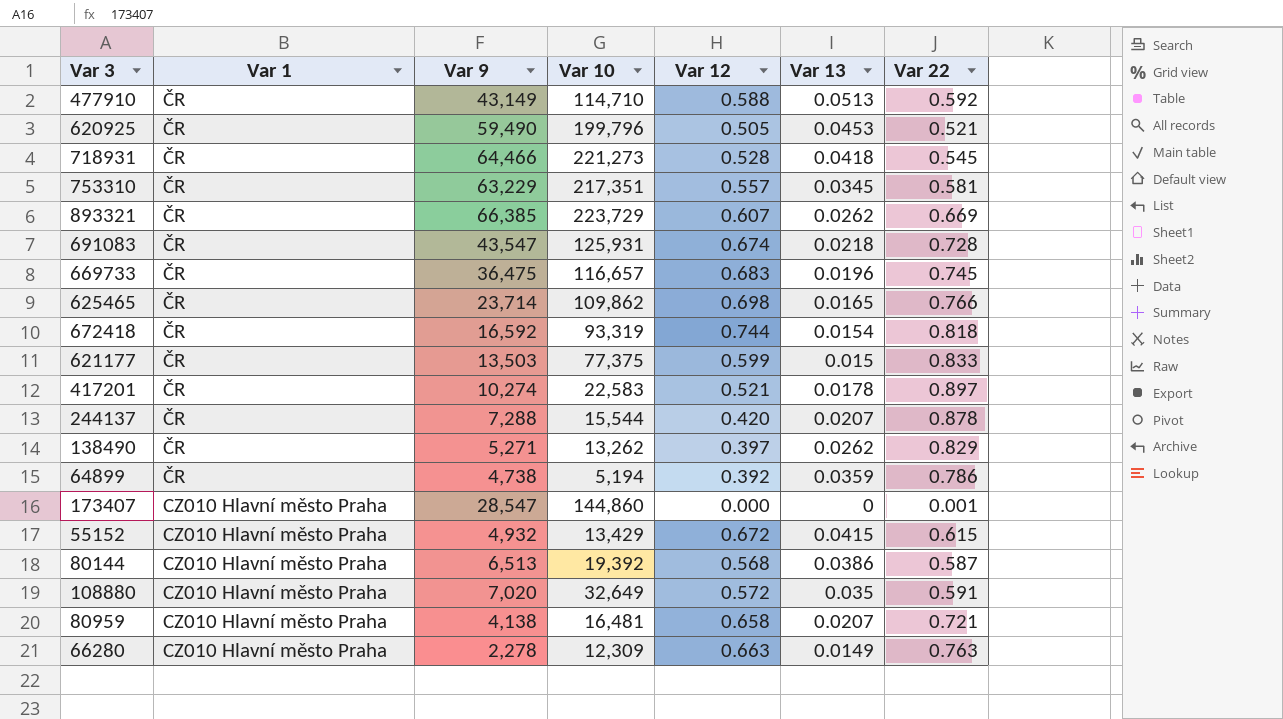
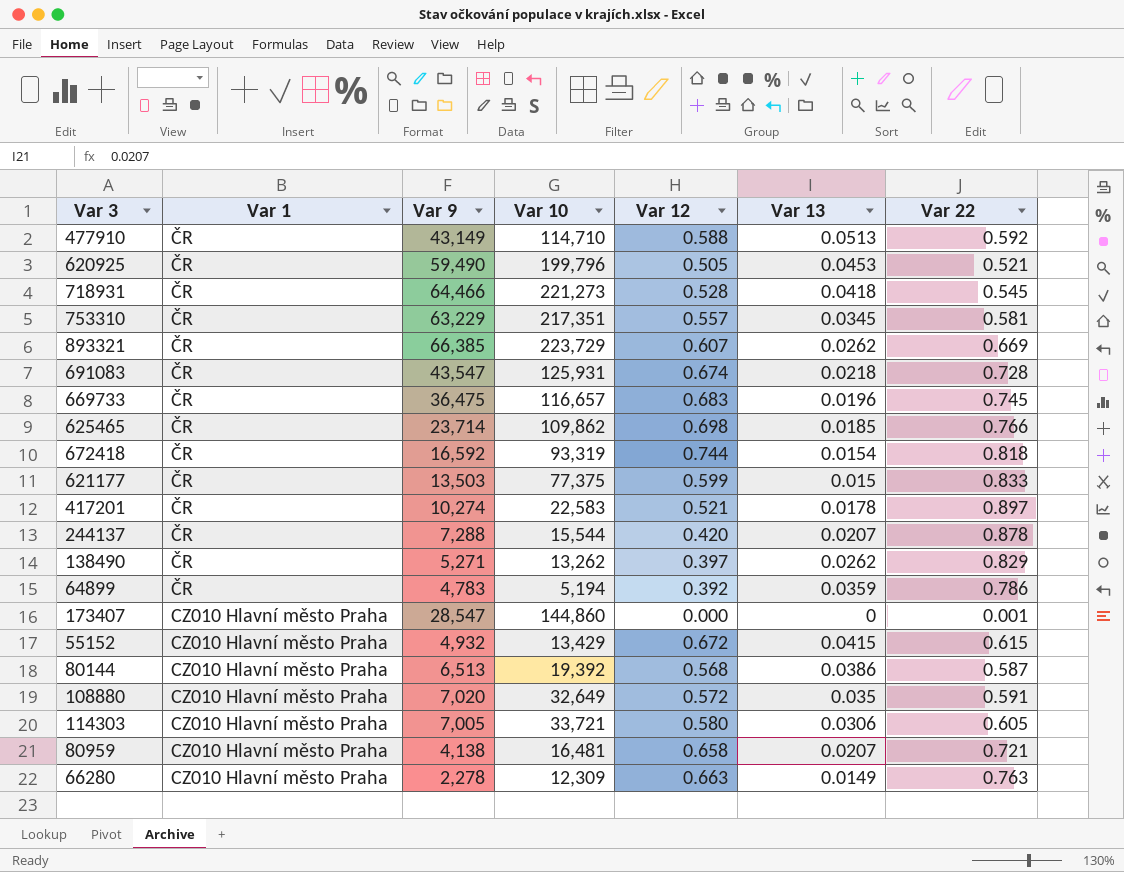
625465 | Var 13: 0.0165 -> 0.0185
64899 | Var 9: 4,738 -> 4,783
row 114303: none -> CZ010 Hlavní město Praha | 7,005 | 33,721 | 0.580 | 0.0306 | 0.605

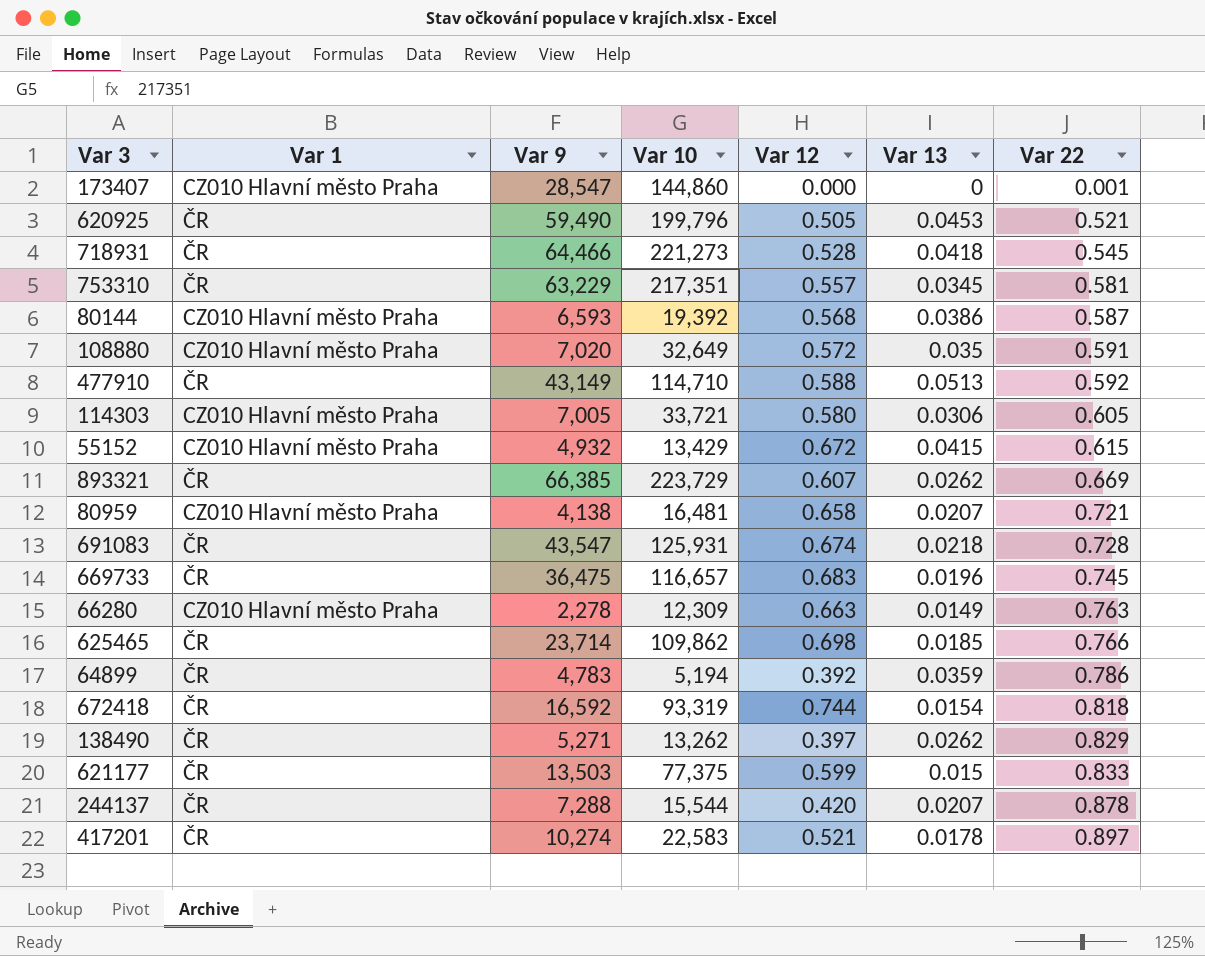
row order: Var 1 ascending -> Var 22 ascending
80144 | Var 9: 6,513 -> 6,593

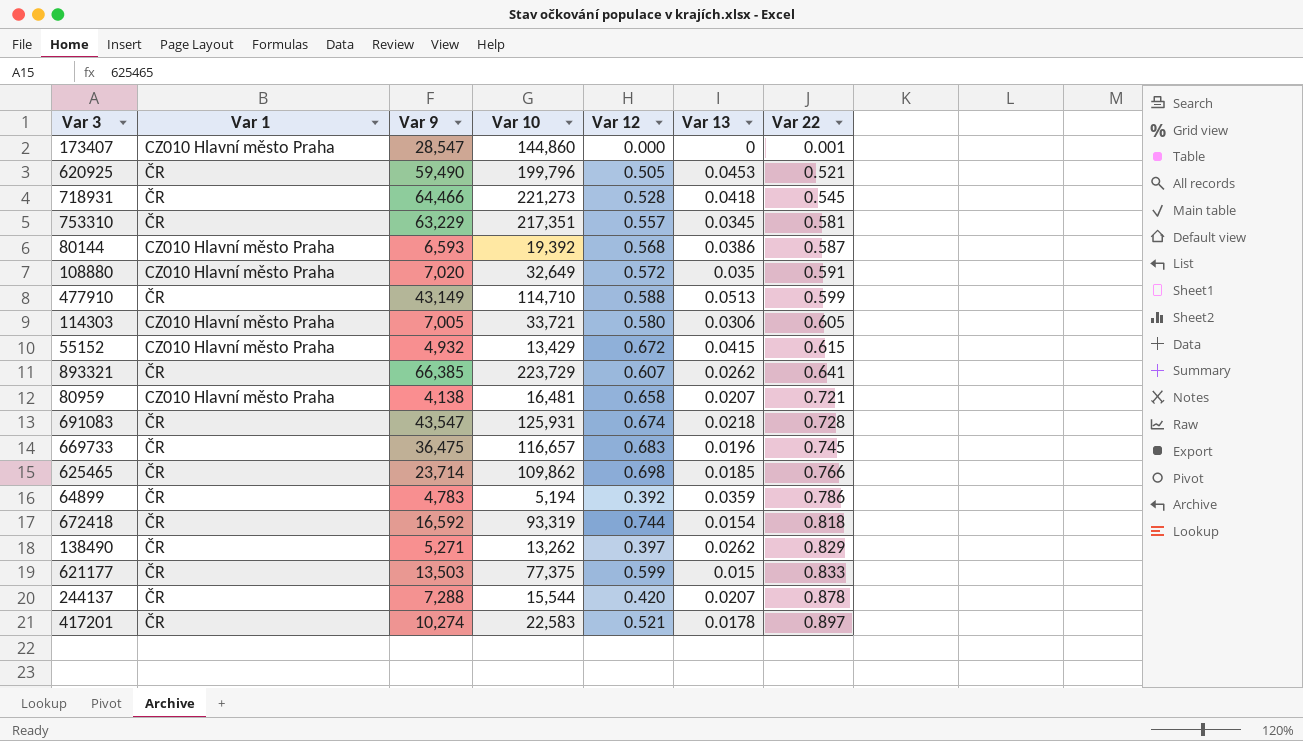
row 66280: CZ010 Hlavní město Praha | 2,278 | 12,309 | 0.663 | 0.0149 | 0.763 -> none
477910 | Var 22: 0.592 -> 0.599
893321 | Var 22: 0.669 -> 0.641

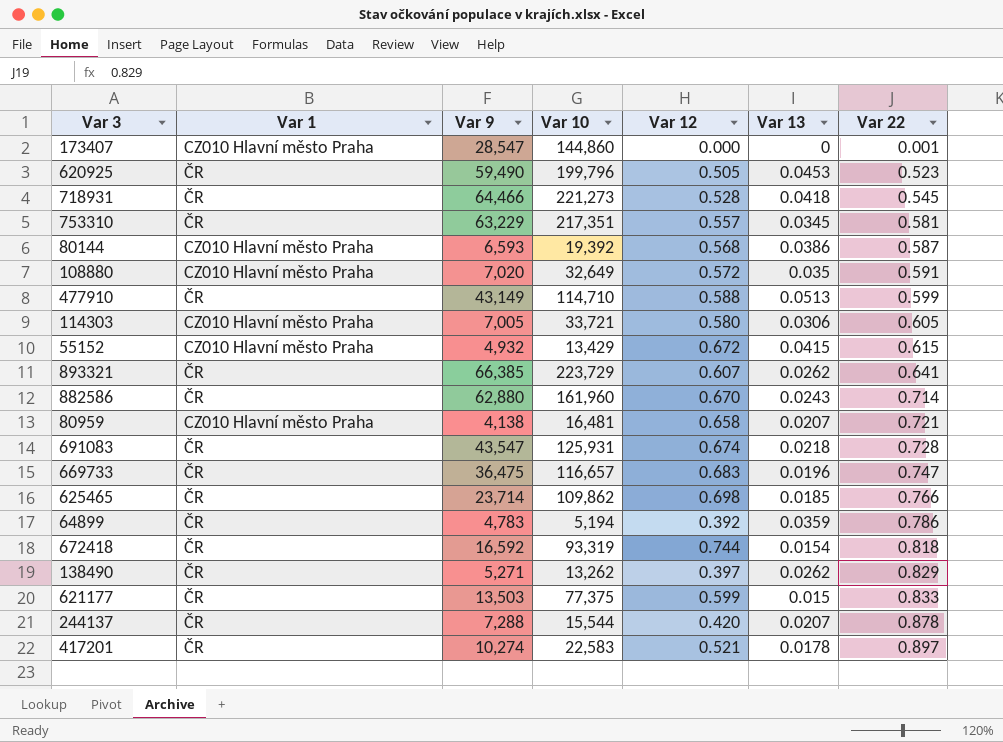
620925 | Var 22: 0.521 -> 0.523
row 882586: none -> ČR | 62,880 | 161,960 | 0.670 | 0.0243 | 0.714
669733 | Var 22: 0.745 -> 0.747

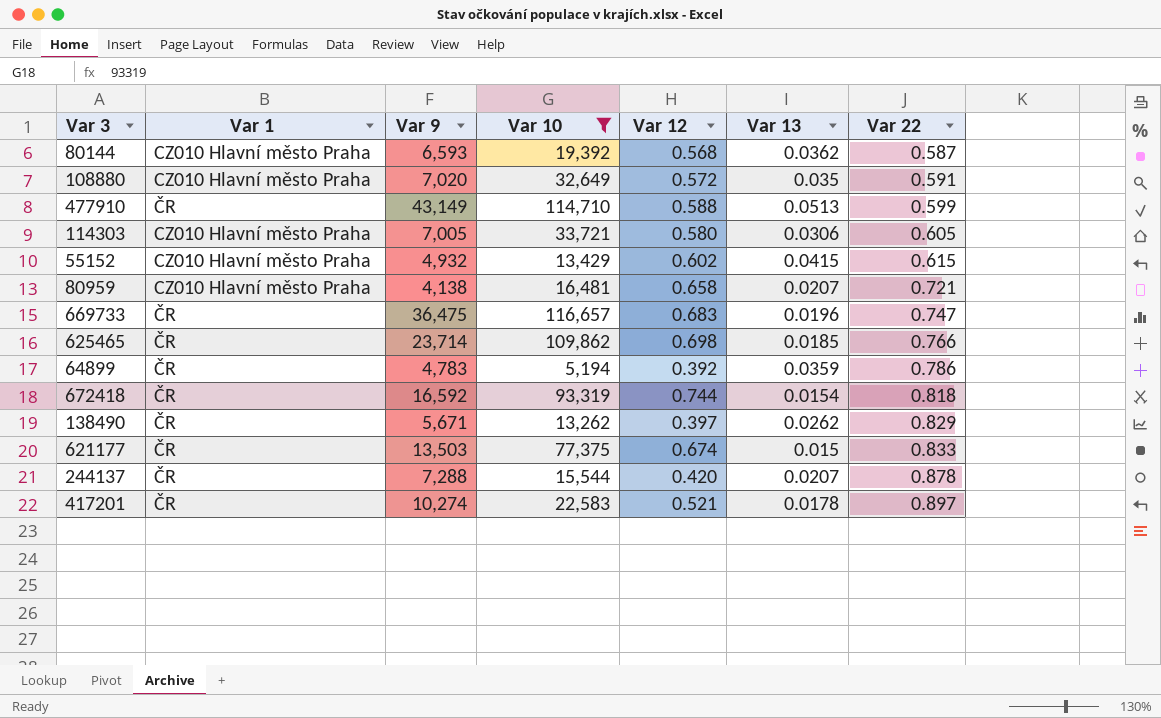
filter: none -> Var 10 <= 116,657
80144 | Var 13: 0.0386 -> 0.0362
55152 | Var 12: 0.672 -> 0.602
138490 | Var 9: 5,271 -> 5,671
621177 | Var 12: 0.599 -> 0.674

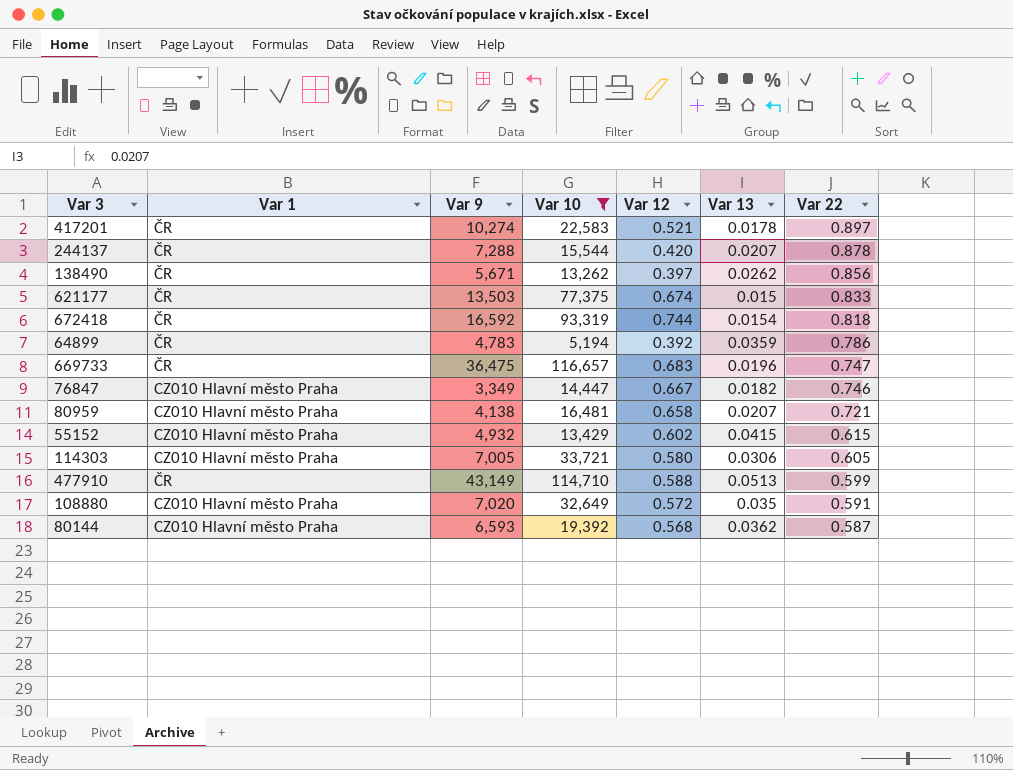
row order: Var 22 ascending -> Var 22 descending
row 625465: ČR | 23,714 | 109,862 | 0.698 | 0.0185 | 0.766 -> none
138490 | Var 22: 0.829 -> 0.856
row 76847: none -> CZ010 Hlavní město Praha | 3,349 | 14,447 | 0.667 | 0.0182 | 0.746

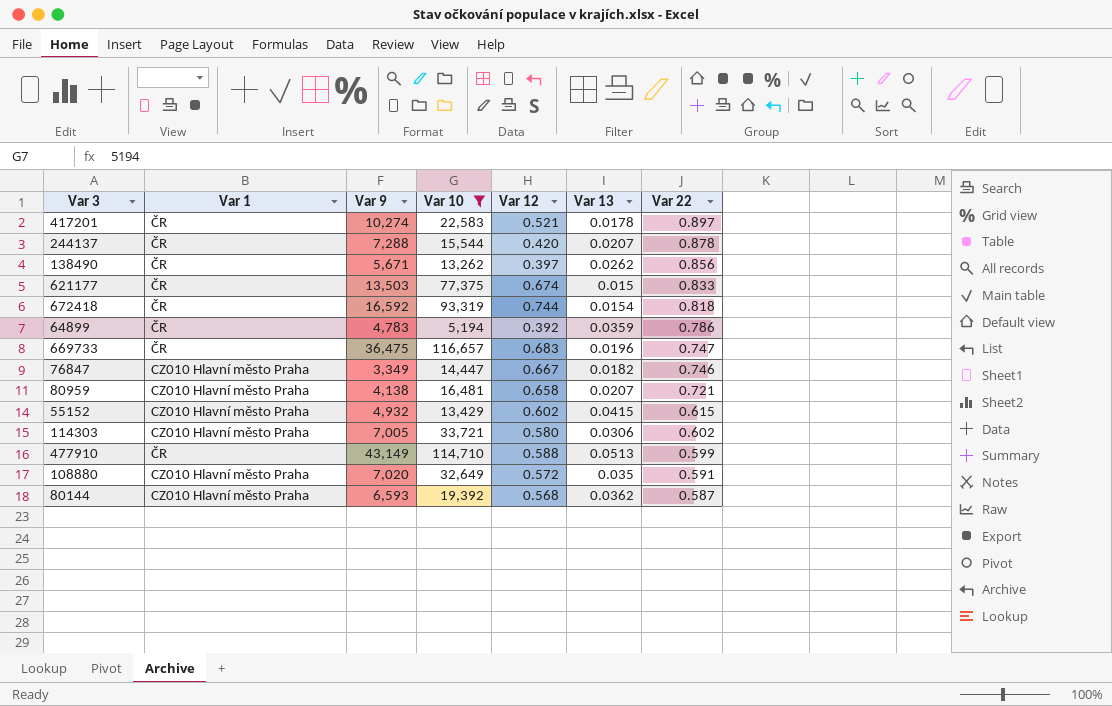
114303 | Var 22: 0.605 -> 0.602

